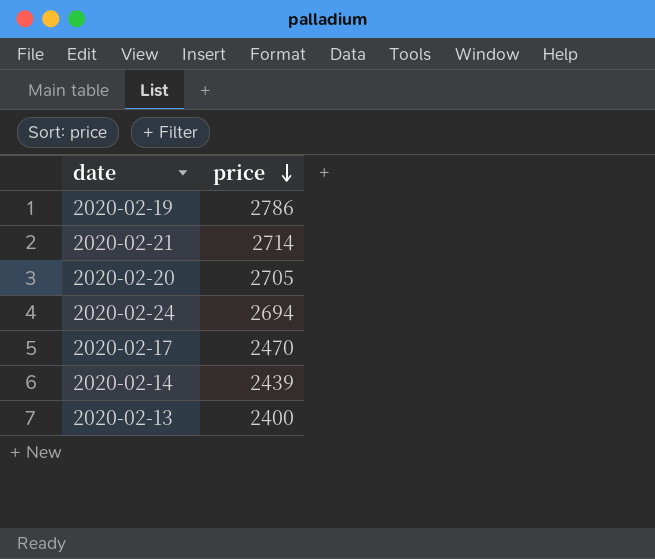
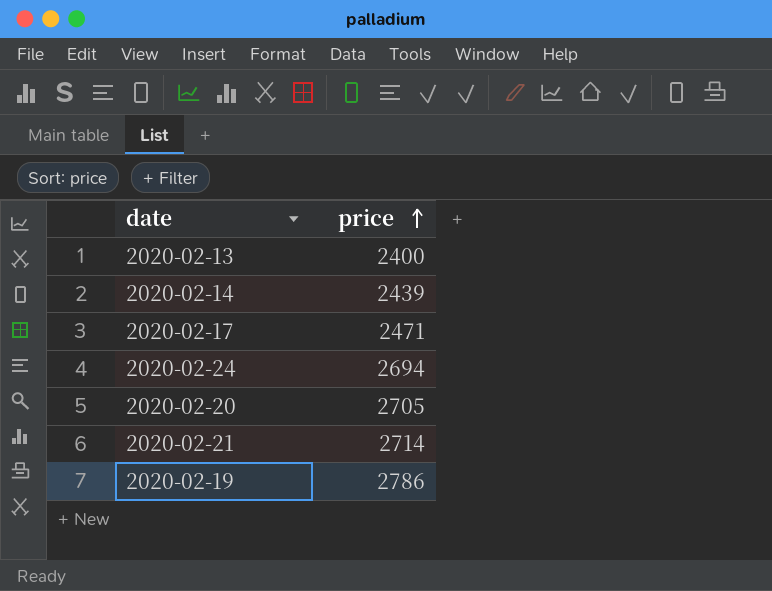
row order: price descending -> price ascending
2020-02-17 | price: 2470 -> 2471

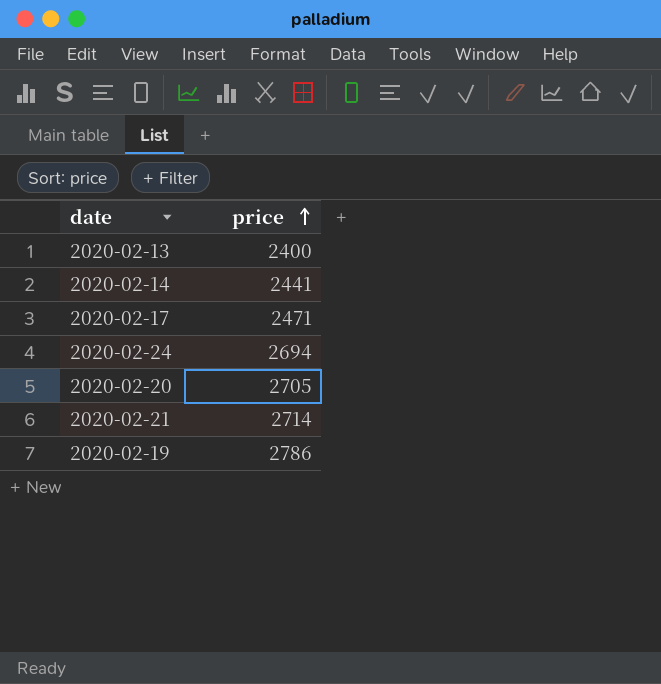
2020-02-14 | price: 2439 -> 2441

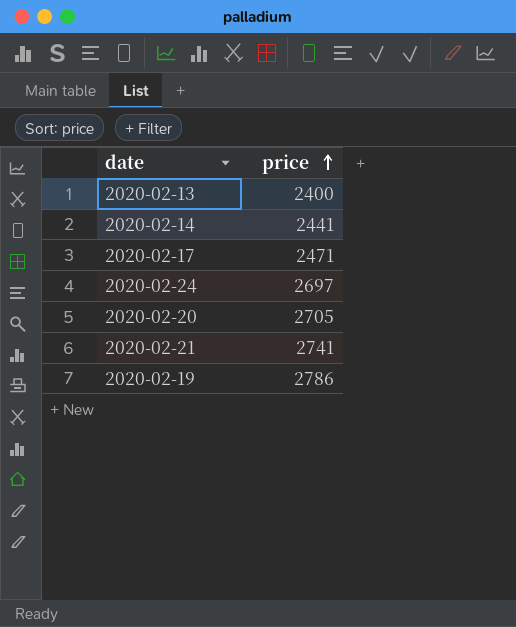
2020-02-24 | price: 2694 -> 2697
2020-02-21 | price: 2714 -> 2741

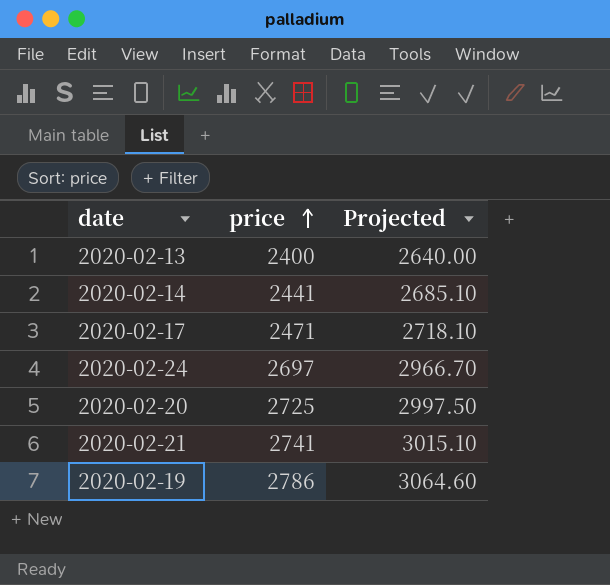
column Projected | formula: none -> [price] * 1.1
2020-02-20 | price: 2705 -> 2725

